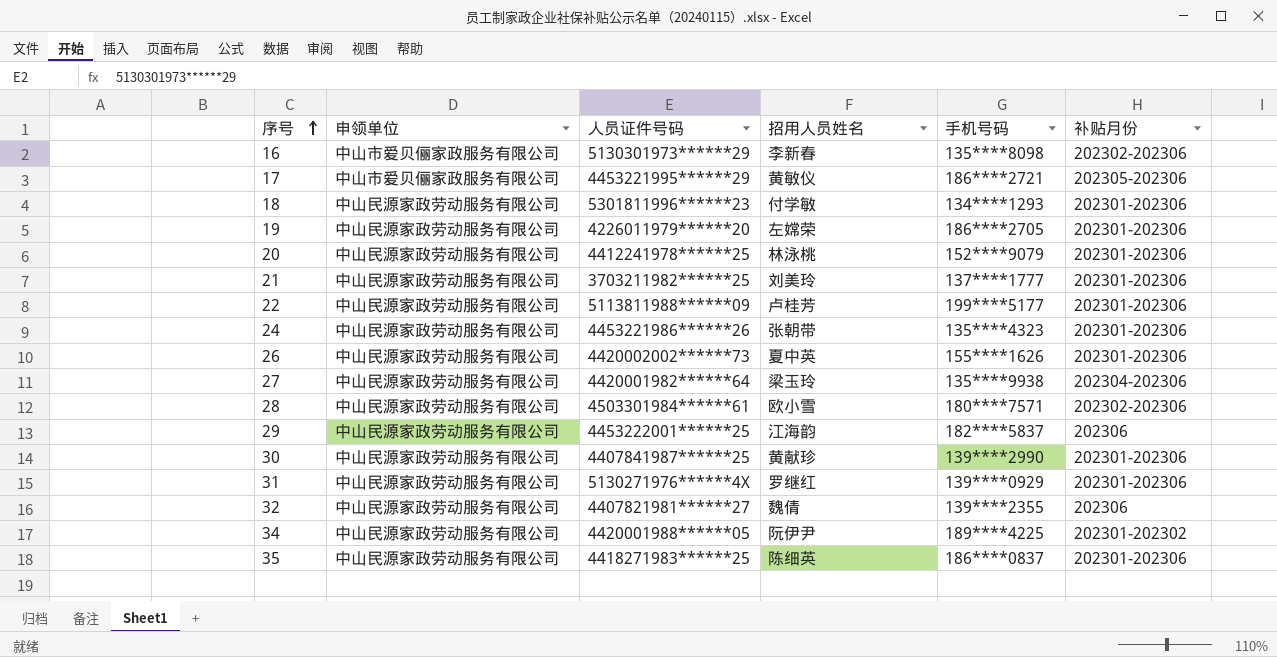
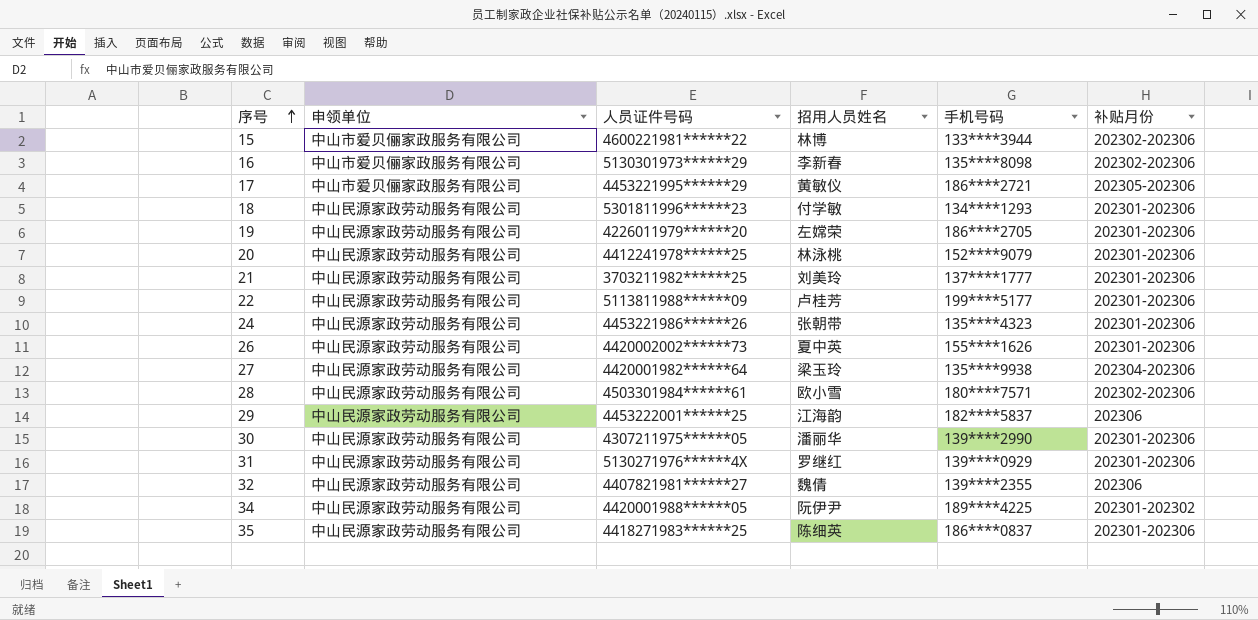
row 15: none -> 中山市爱贝俪家政服务有限公司 | 4600221981******22 | 林博 | 133****3944 | 202302-202306
30 | 人员证件号码: 4407841987******25 -> 4307211975******05
30 | 招用人员姓名: 黄献珍 -> 潘丽华

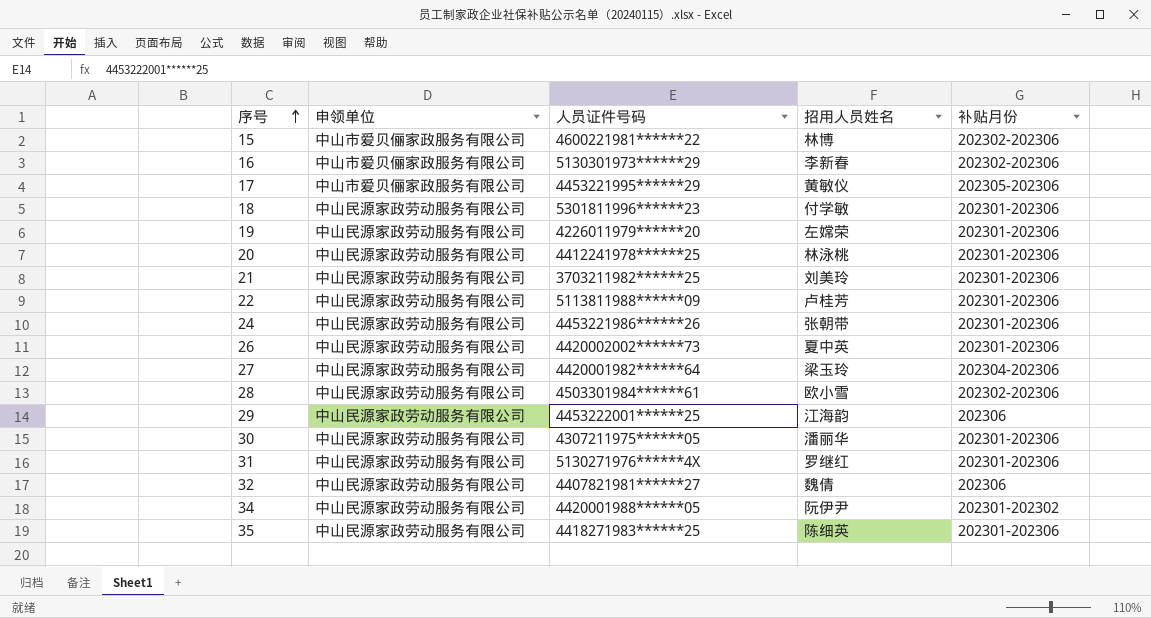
column 手机号码 | position: 5 -> none

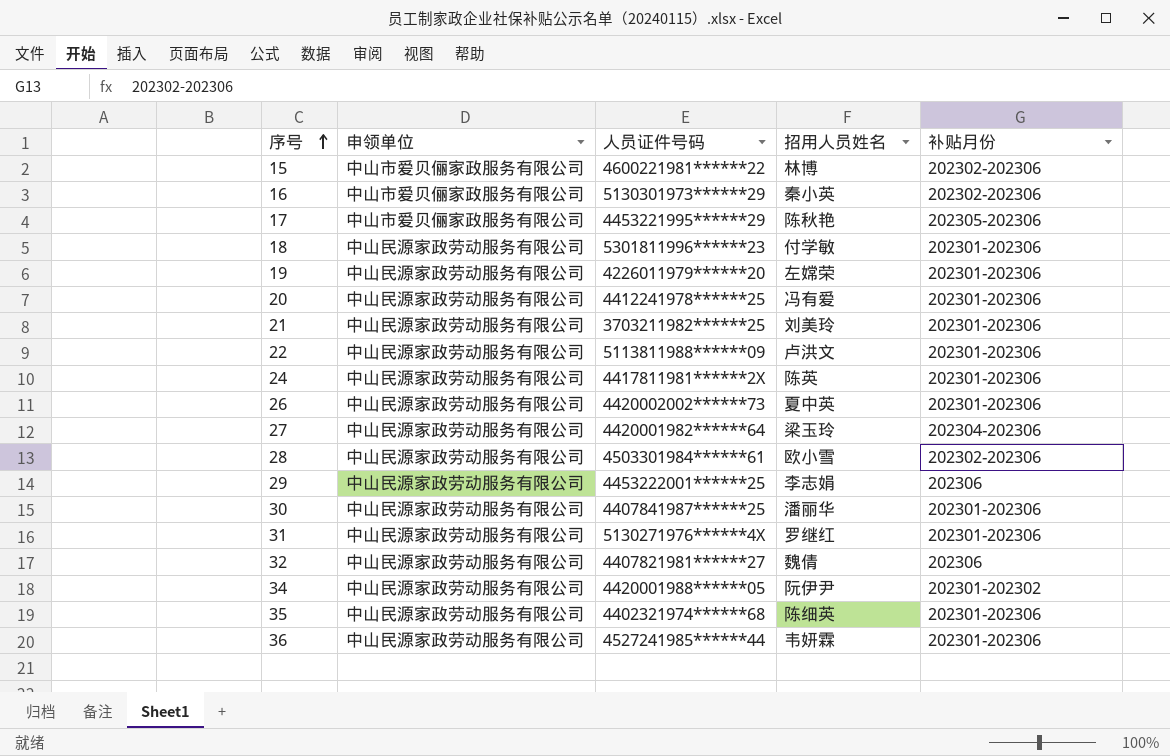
16 | 招用人员姓名: 李新春 -> 秦小英
17 | 招用人员姓名: 黄敏仪 -> 陈秋艳
20 | 招用人员姓名: 林泳桃 -> 冯有爱
22 | 招用人员姓名: 卢桂芳 -> 卢洪文
24 | 人员证件号码: 4453221986******26 -> 4417811981******2X
24 | 招用人员姓名: 张朝带 -> 陈英
29 | 招用人员姓名: 江海韵 -> 李志娟
30 | 人员证件号码: 4307211975******05 -> 4407841987******25
35 | 人员证件号码: 4418271983******25 -> 4402321974******68
row 36: none -> 中山民源家政劳动服务有限公司 | 4527241985******44 | 韦妍霖 | 202301-202306

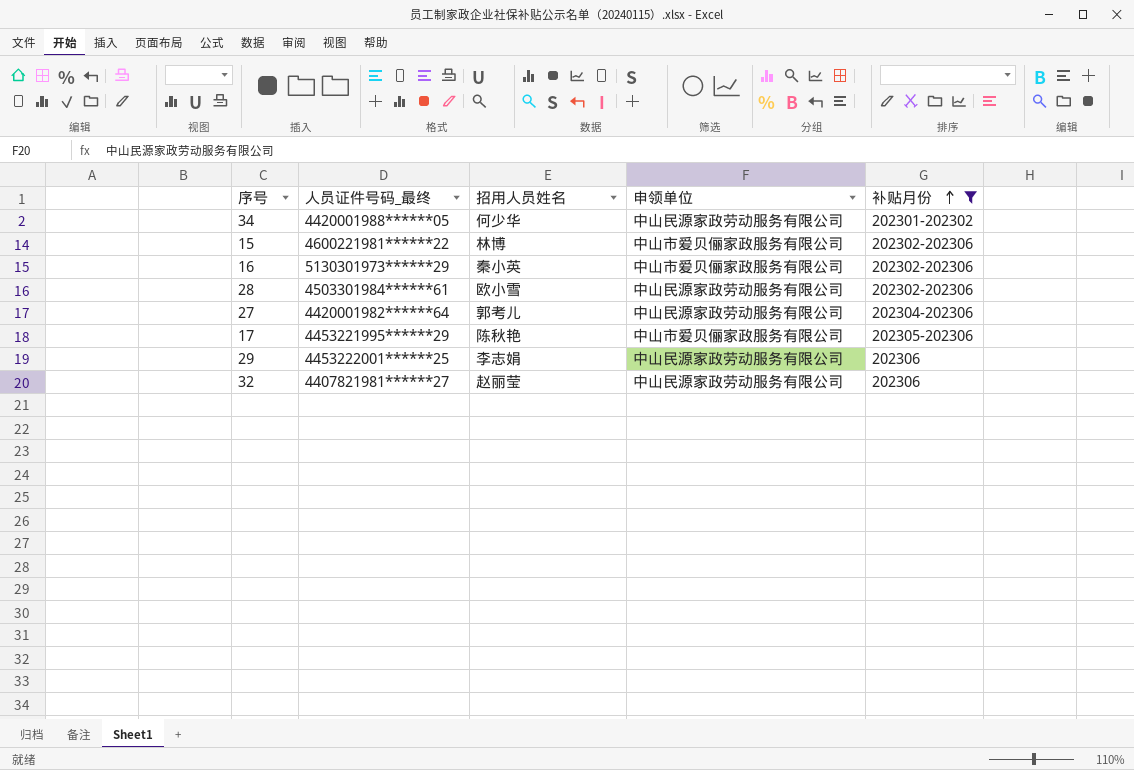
filter: none -> 补贴月份 != 202301-202306
row order: 序号 ascending -> 补贴月份 ascending
column name: 人员证件号码 -> 人员证件号码_最终
column 申领单位 | position: 2 -> 4
34 | 招用人员姓名: 阮伊尹 -> 何少华
27 | 招用人员姓名: 梁玉玲 -> 郭考儿
32 | 招用人员姓名: 魏倩 -> 赵丽莹

